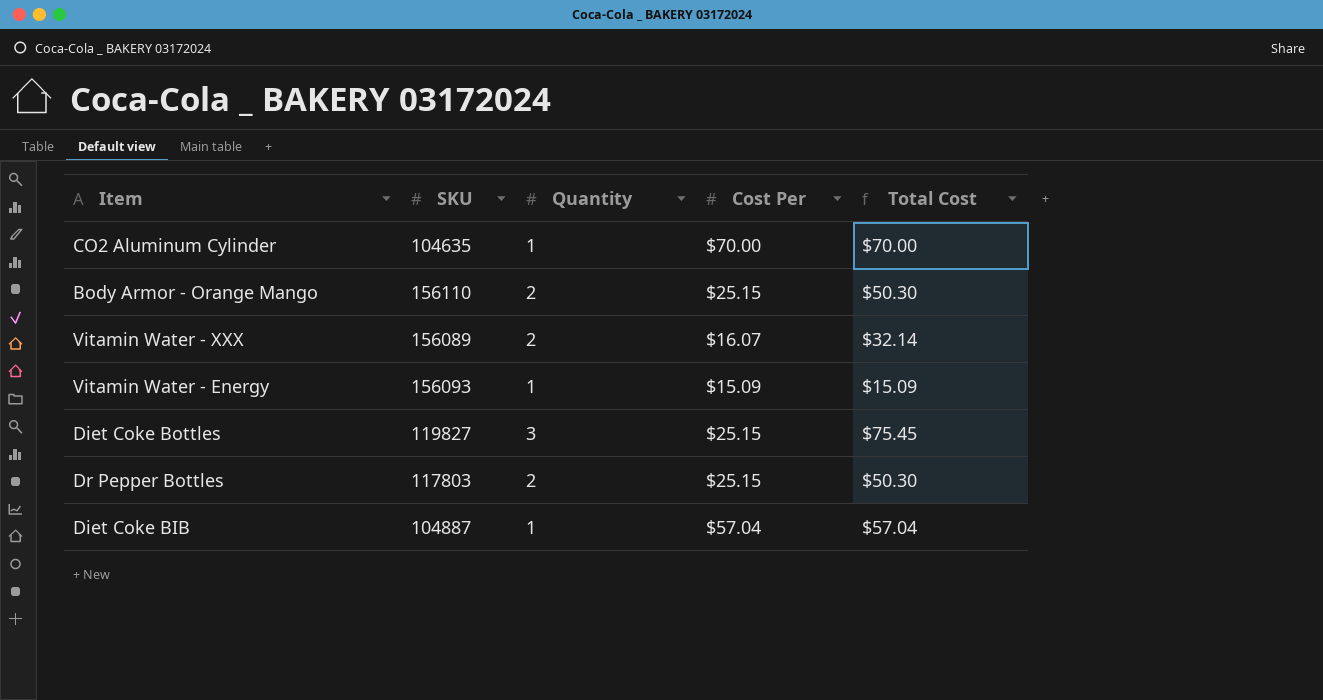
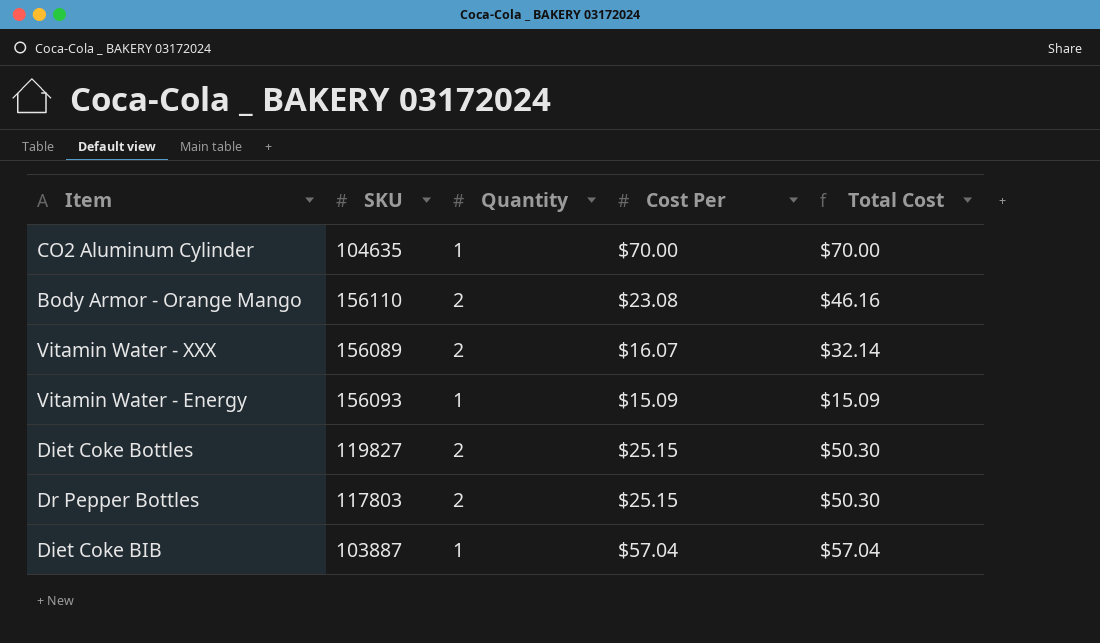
Body Armor - Orange Mango | Cost Per: $25.15 -> $23.08
Body Armor - Orange Mango | Total Cost: $50.30 -> $46.16
Diet Coke Bottles | Quantity: 3 -> 2
Diet Coke Bottles | Total Cost: $75.45 -> $50.30
Diet Coke BIB | SKU: 104887 -> 103887

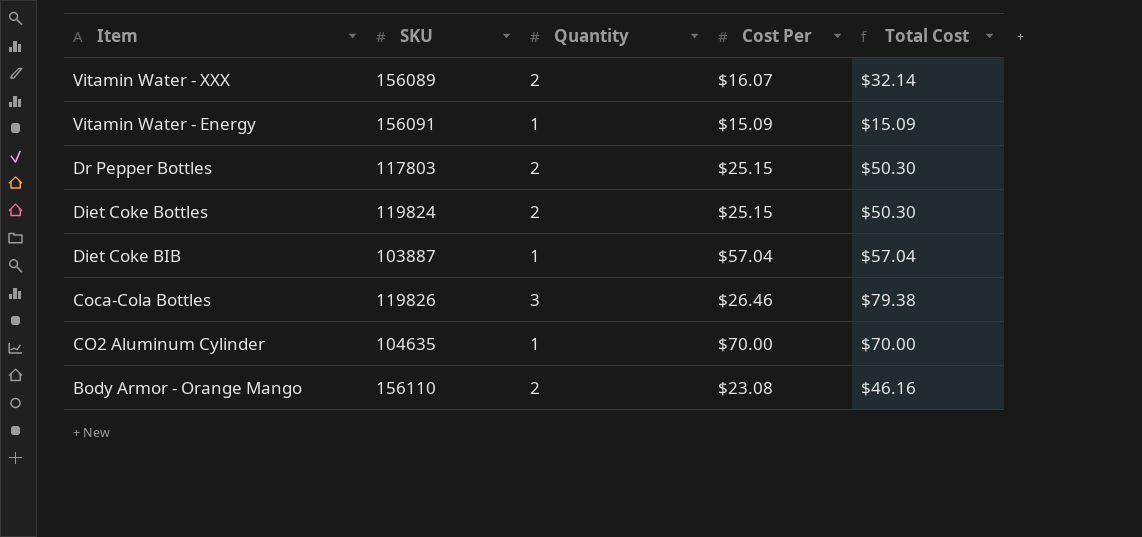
row order: none -> Item descending
Vitamin Water - Energy | SKU: 156093 -> 156091
Diet Coke Bottles | SKU: 119827 -> 119824
row Coca-Cola Bottles: none -> 119826 | 3 | $26.46 | $79.38

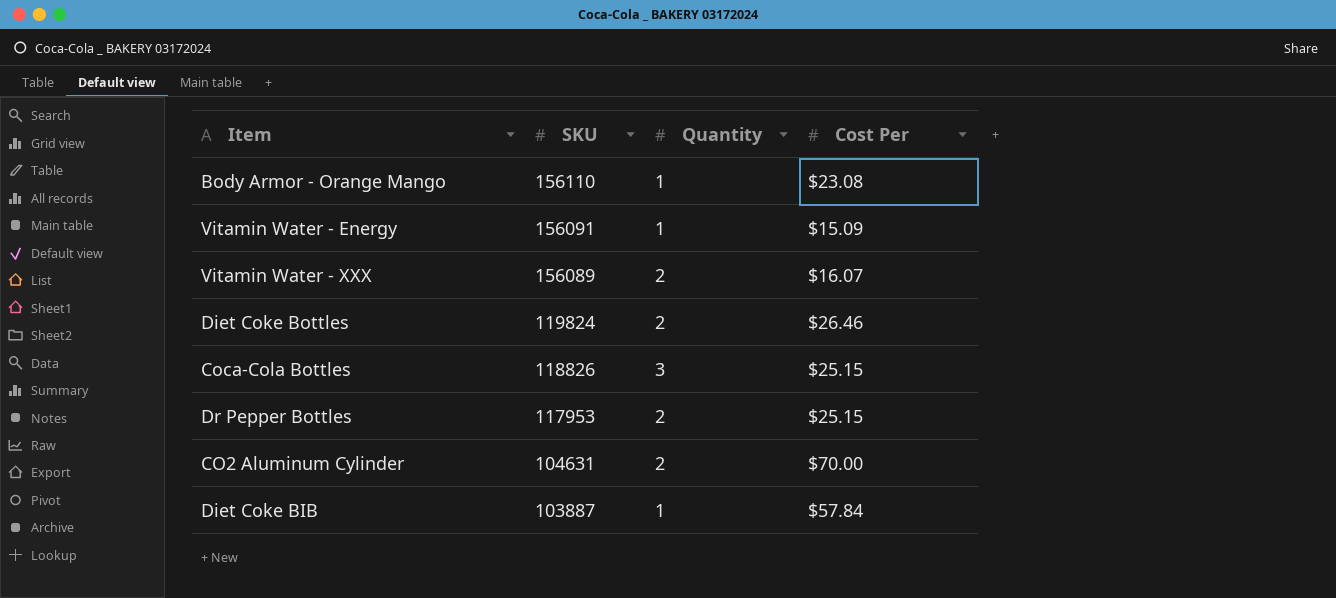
row order: Item descending -> SKU descending
column Total Cost | formula: [Quantity] * [Cost Per] -> none
Body Armor - Orange Mango | Quantity: 2 -> 1
Diet Coke Bottles | Cost Per: $25.15 -> $26.46
Coca-Cola Bottles | SKU: 119826 -> 118826
Coca-Cola Bottles | Cost Per: $26.46 -> $25.15
Dr Pepper Bottles | SKU: 117803 -> 117953
CO2 Aluminum Cylinder | SKU: 104635 -> 104631
CO2 Aluminum Cylinder | Quantity: 1 -> 2
Diet Coke BIB | Cost Per: $57.04 -> $57.84

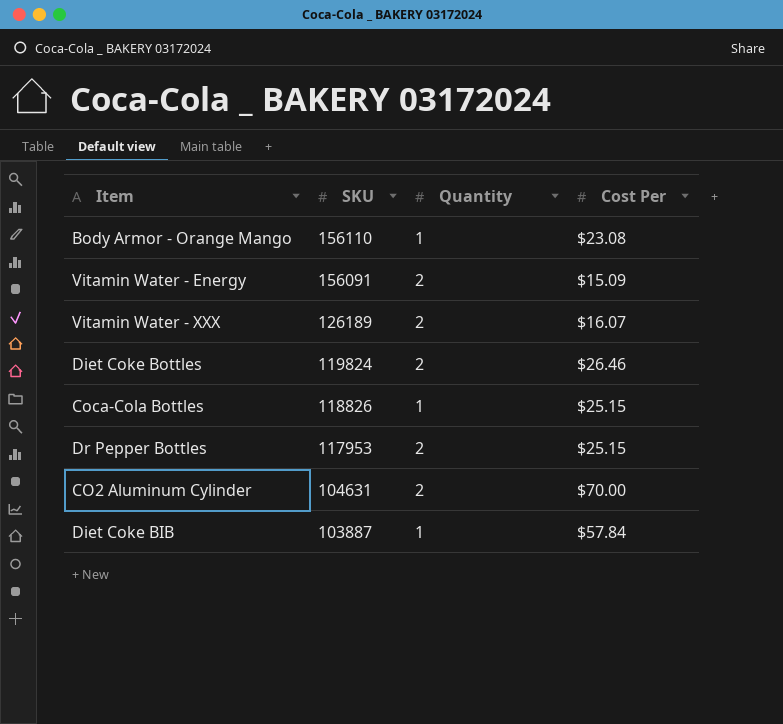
Vitamin Water - Energy | Quantity: 1 -> 2
Vitamin Water - XXX | SKU: 156089 -> 126189
Coca-Cola Bottles | Quantity: 3 -> 1

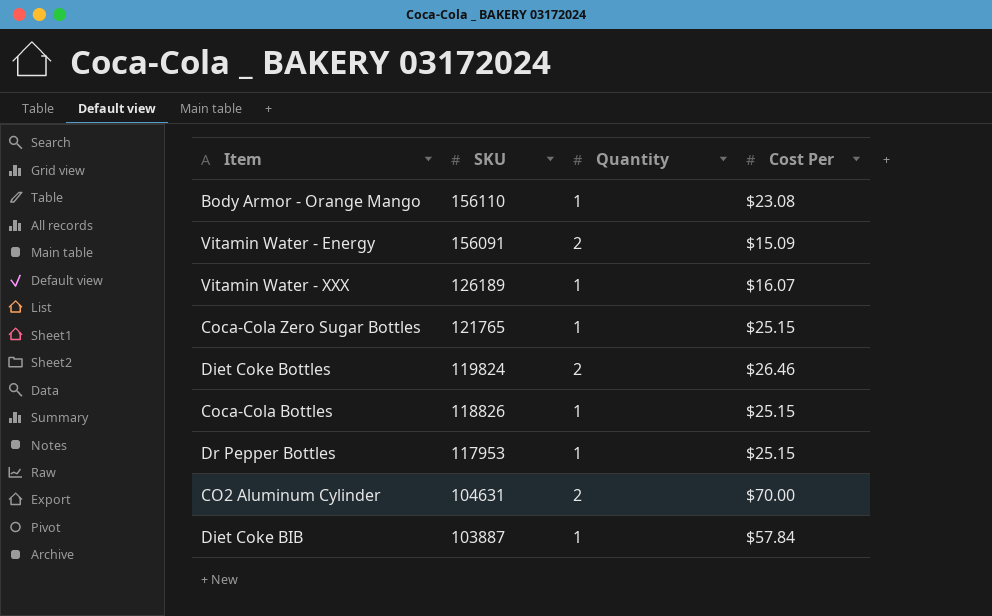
Vitamin Water - XXX | Quantity: 2 -> 1
row Coca-Cola Zero Sugar Bottles: none -> 121765 | 1 | $25.15
Dr Pepper Bottles | Quantity: 2 -> 1

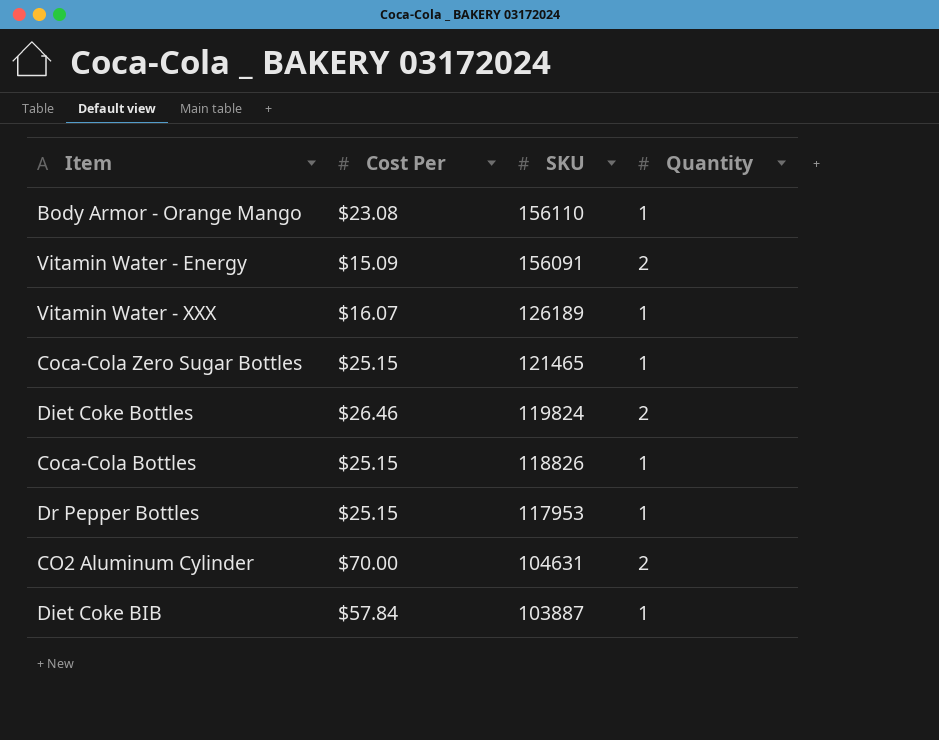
column Cost Per | position: 4 -> 2
Coca-Cola Zero Sugar Bottles | SKU: 121765 -> 121465

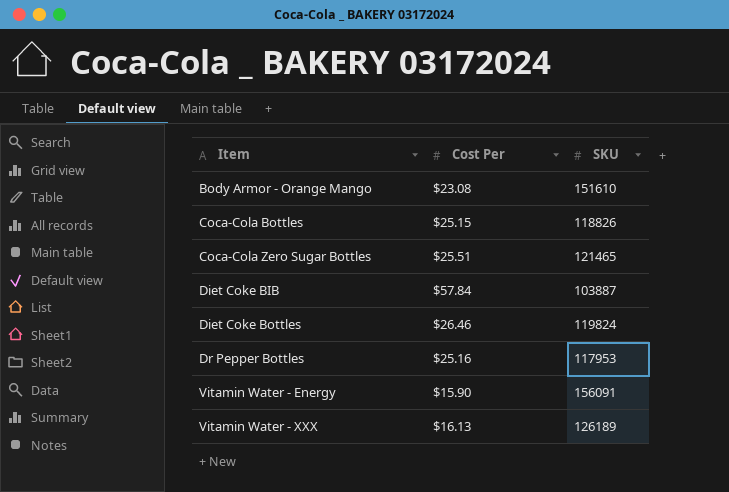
row order: SKU descending -> Item ascending
column Quantity | position: 4 -> none
row CO2 Aluminum Cylinder: $70.00 | 104631 | 2 -> none
Body Armor - Orange Mango | SKU: 156110 -> 151610
Coca-Cola Zero Sugar Bottles | Cost Per: $25.15 -> $25.51
Dr Pepper Bottles | Cost Per: $25.15 -> $25.16
Vitamin Water - Energy | Cost Per: $15.09 -> $15.90
Vitamin Water - XXX | Cost Per: $16.07 -> $16.13

